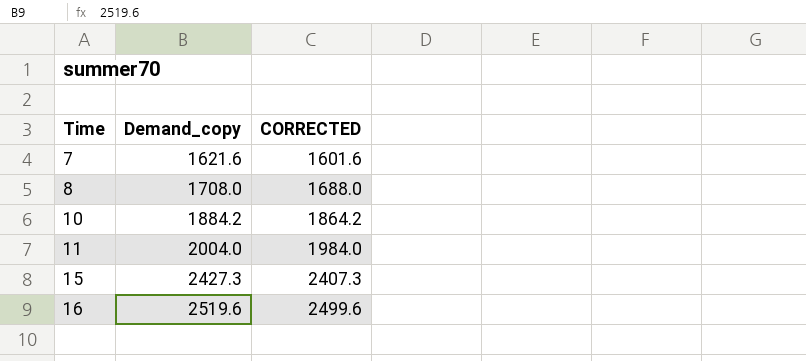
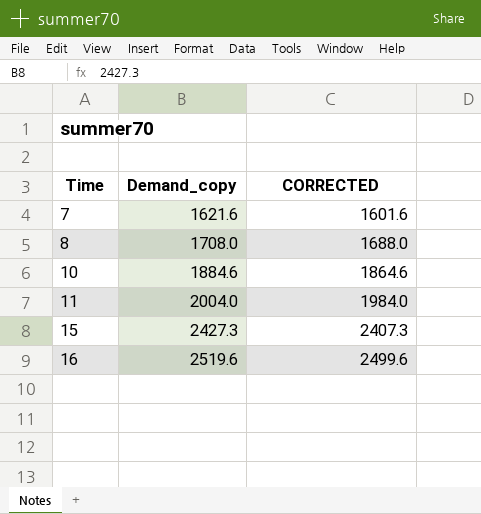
10 | Demand_copy: 1884.2 -> 1884.6
10 | CORRECTED: 1864.2 -> 1864.6

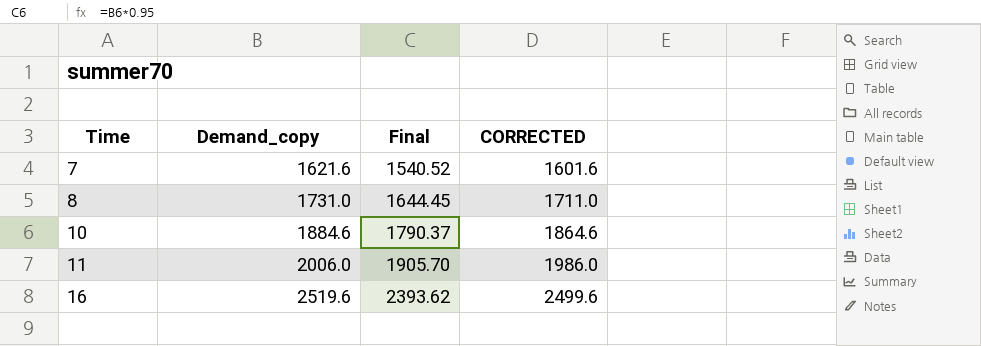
column Final | formula: none -> [Demand_copy] * 0.95
row 15: 2427.3 | 2407.3 -> none
8 | Demand_copy: 1708.0 -> 1731.0
8 | CORRECTED: 1688.0 -> 1711.0
11 | Demand_copy: 2004.0 -> 2006.0
11 | CORRECTED: 1984.0 -> 1986.0

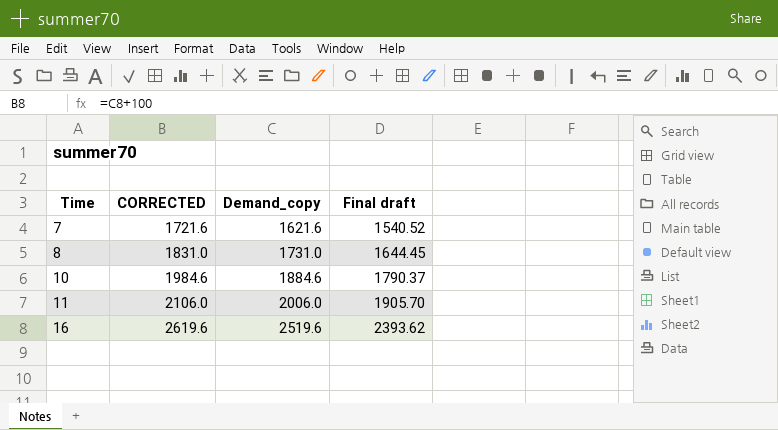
column CORRECTED | formula: [Demand_copy] - 20 -> [Demand_copy] + 100
column CORRECTED | position: 4 -> 2
column name: Final -> Final draft

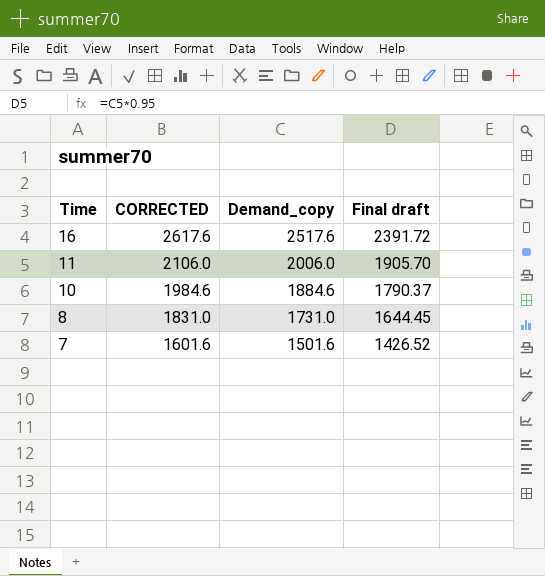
row order: Time ascending -> Time descending
16 | CORRECTED: 2619.6 -> 2617.6
16 | Demand_copy: 2519.6 -> 2517.6
16 | Final draft: 2393.62 -> 2391.72
7 | CORRECTED: 1721.6 -> 1601.6
7 | Demand_copy: 1621.6 -> 1501.6
7 | Final draft: 1540.52 -> 1426.52

